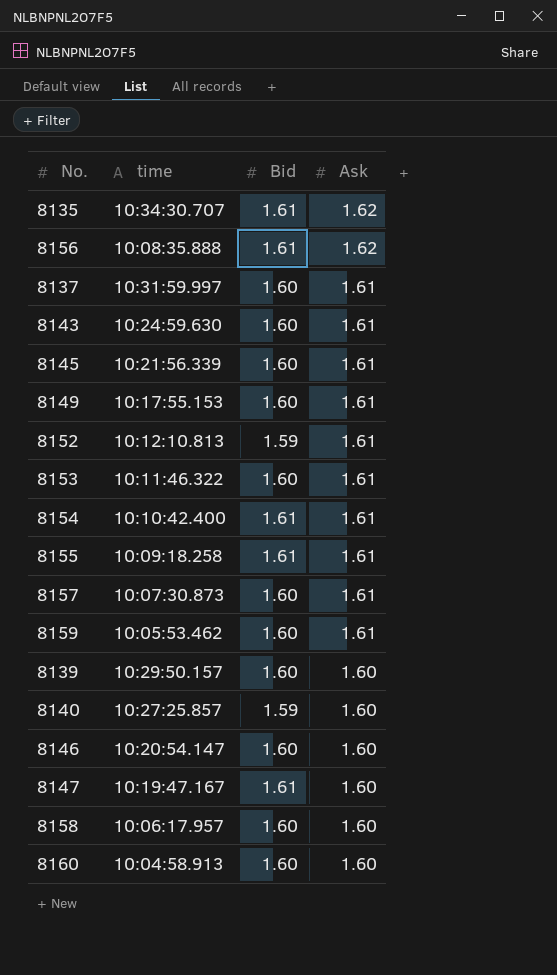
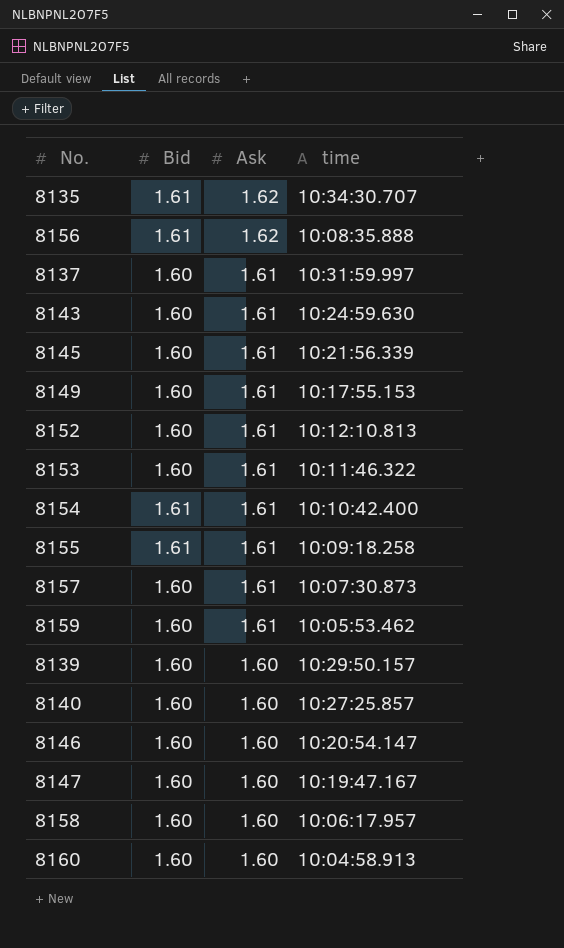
column time | position: 2 -> 4
8152 | Bid: 1.59 -> 1.60
8140 | Bid: 1.59 -> 1.60
8147 | Bid: 1.61 -> 1.60

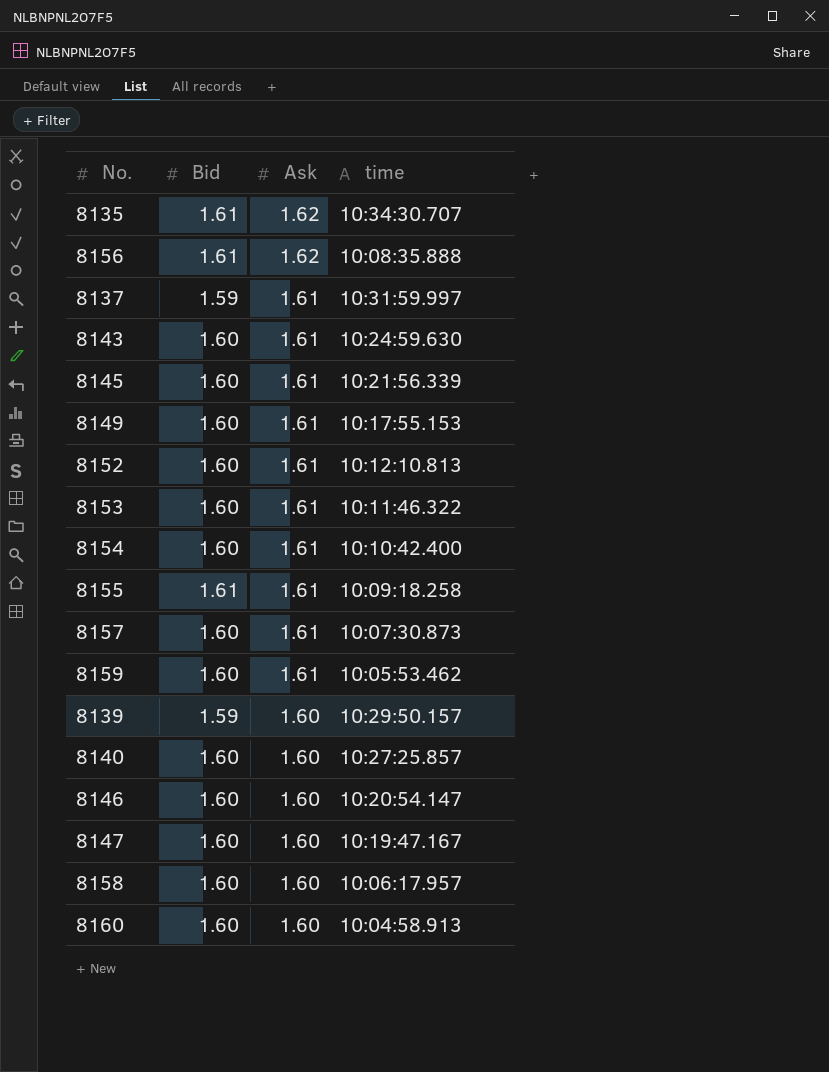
8137 | Bid: 1.60 -> 1.59
8154 | Bid: 1.61 -> 1.60
8139 | Bid: 1.60 -> 1.59

